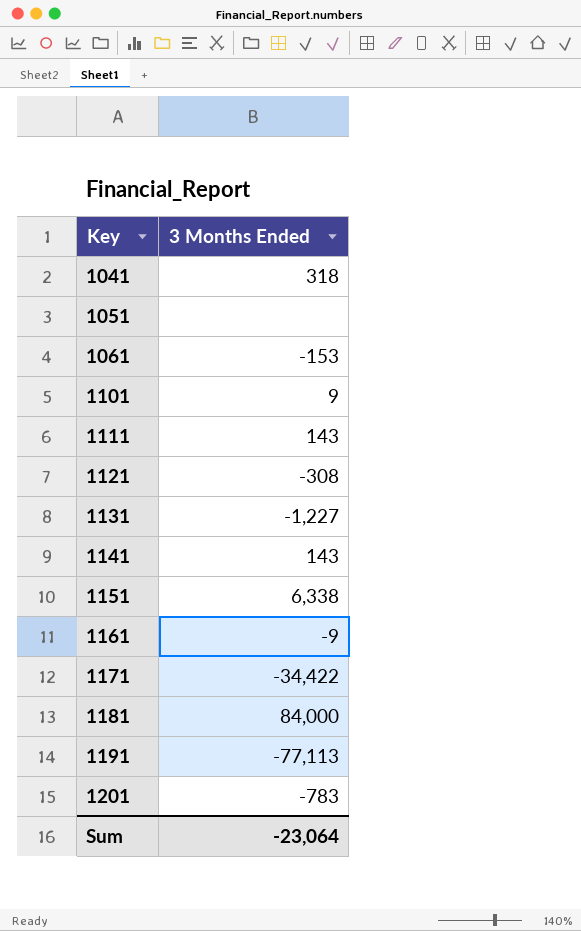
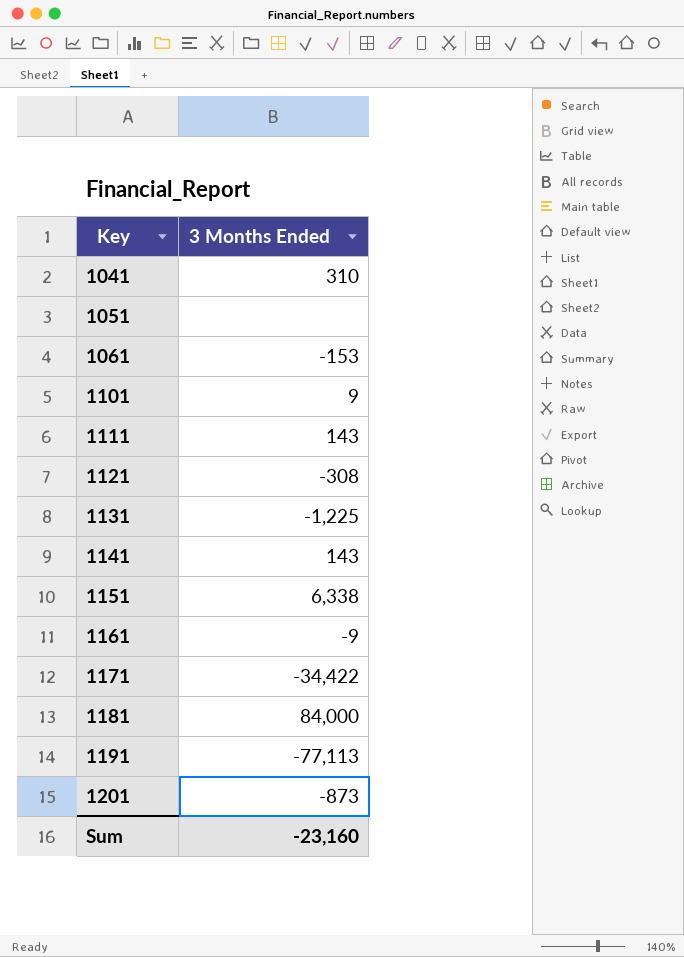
1041 | 3 Months Ended: 318 -> 310
1131 | 3 Months Ended: -1,227 -> -1,225
1201 | 3 Months Ended: -783 -> -873
Sum | 3 Months Ended: -23,064 -> -23,160

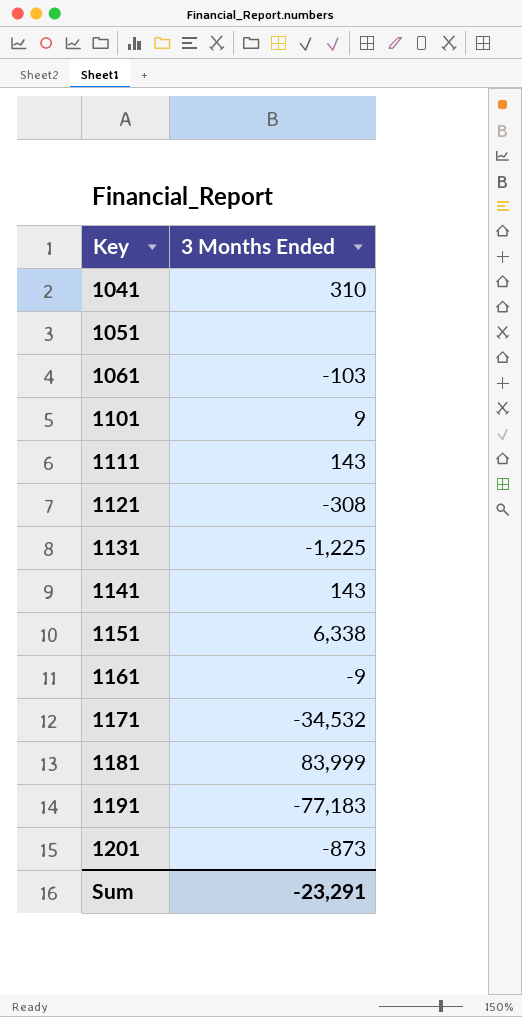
1061 | 3 Months Ended: -153 -> -103
1171 | 3 Months Ended: -34,422 -> -34,532
1181 | 3 Months Ended: 84,000 -> 83,999
1191 | 3 Months Ended: -77,113 -> -77,183
Sum | 3 Months Ended: -23,160 -> -23,291

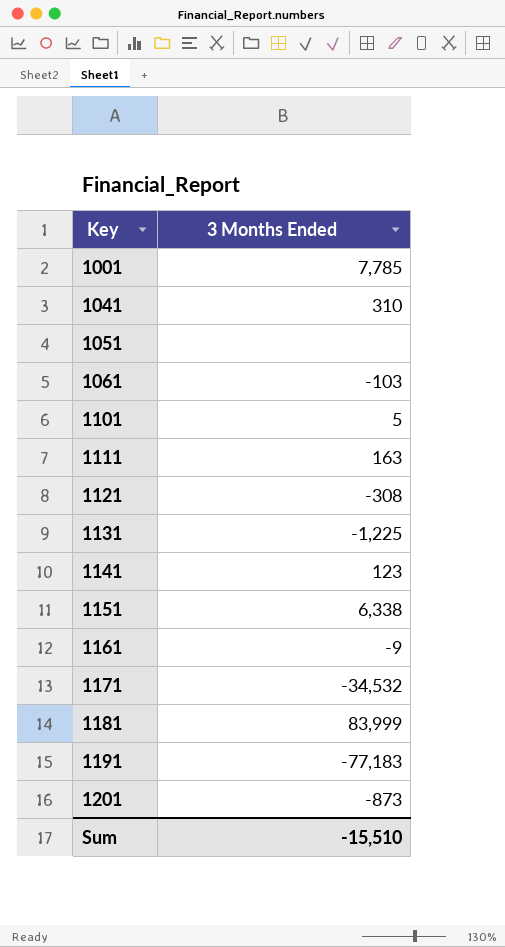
row 1001: none -> 7,785
1101 | 3 Months Ended: 9 -> 5
1111 | 3 Months Ended: 143 -> 163
1141 | 3 Months Ended: 143 -> 123
Sum | 3 Months Ended: -23,291 -> -15,510

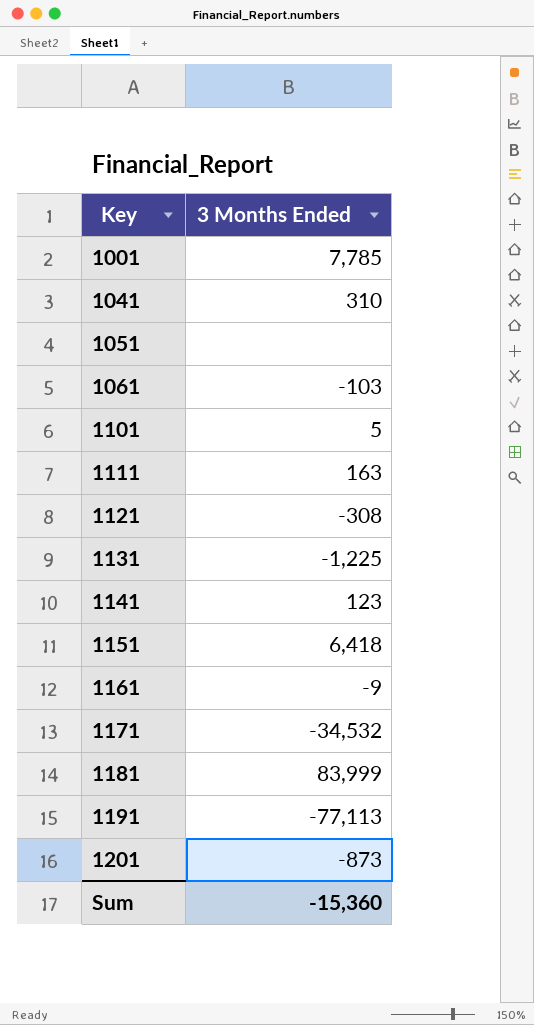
1151 | 3 Months Ended: 6,338 -> 6,418
1191 | 3 Months Ended: -77,183 -> -77,113
Sum | 3 Months Ended: -15,510 -> -15,360

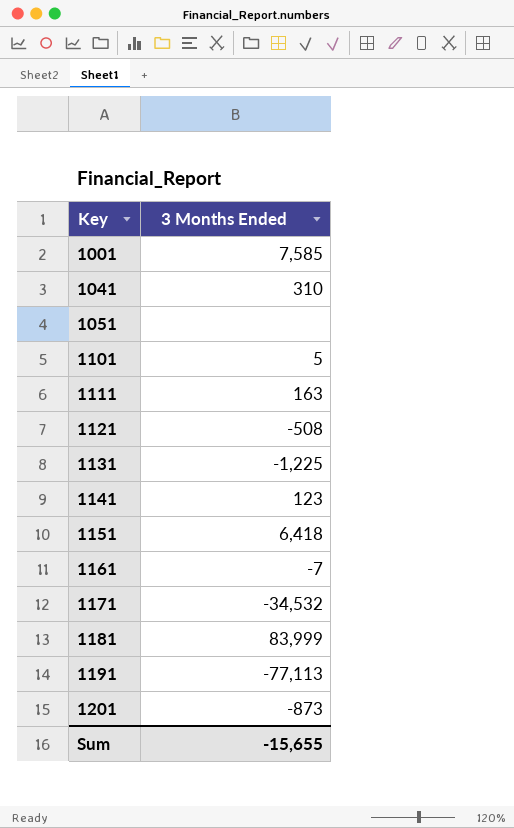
row 1061: -103 -> none
1001 | 3 Months Ended: 7,785 -> 7,585
1121 | 3 Months Ended: -308 -> -508
1161 | 3 Months Ended: -9 -> -7
Sum | 3 Months Ended: -15,360 -> -15,655

